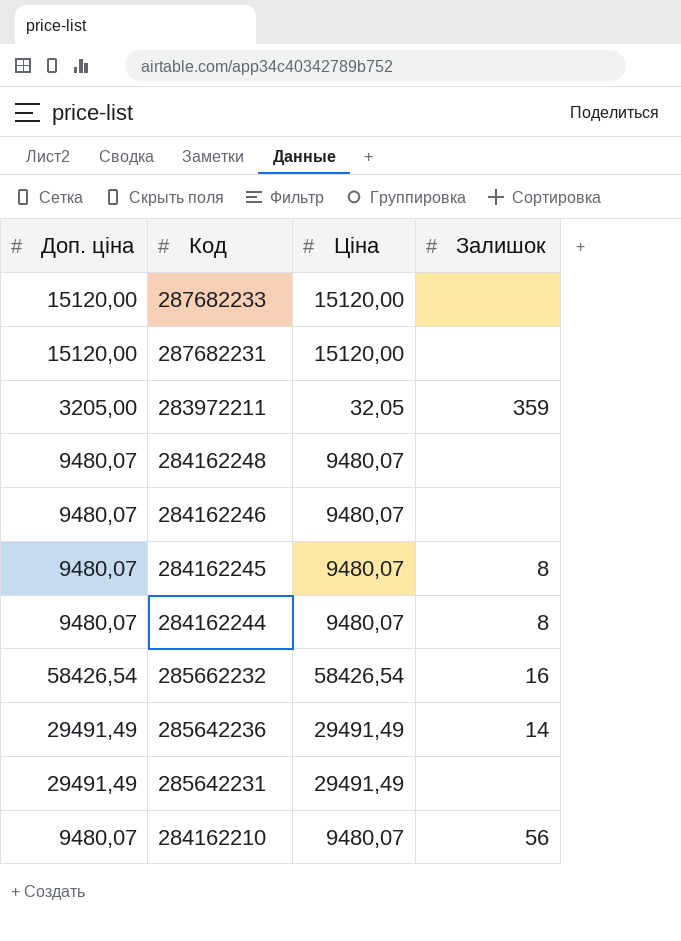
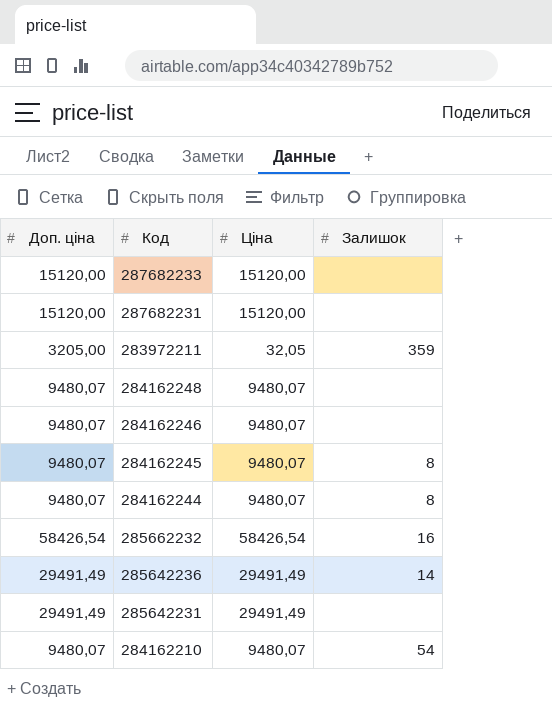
284162210 | Залишок: 56 -> 54

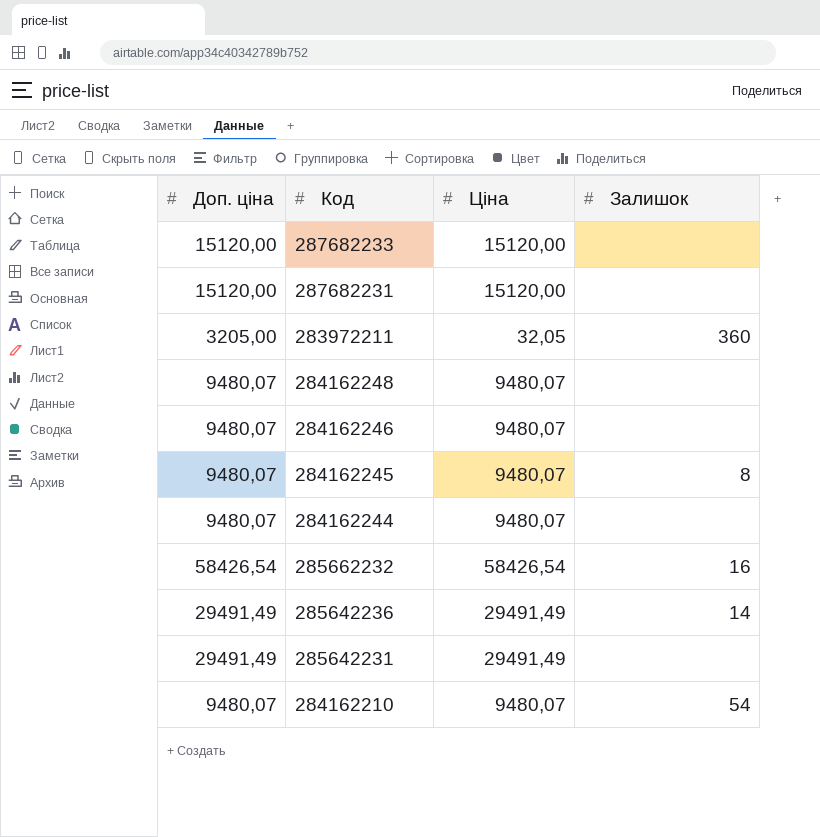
283972211 | Залишок: 359 -> 360
284162244 | Залишок: 8 -> none

